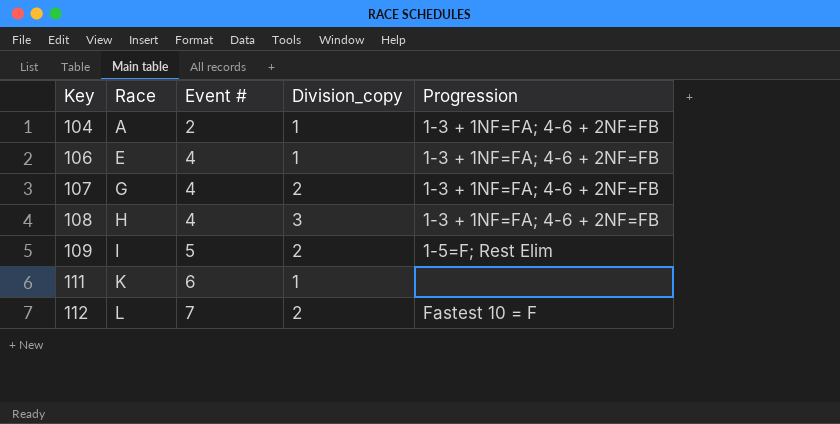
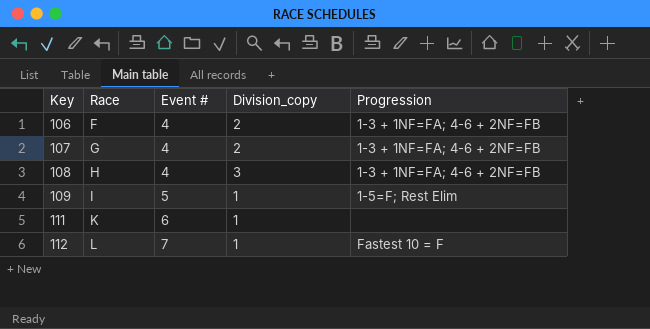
row 104: A | 2 | 1 | 1-3 + 1NF=FA; 4-6 + 2NF=FB -> none
106 | Race: E -> F
106 | Division_copy: 1 -> 2
109 | Division_copy: 2 -> 1
112 | Division_copy: 2 -> 1

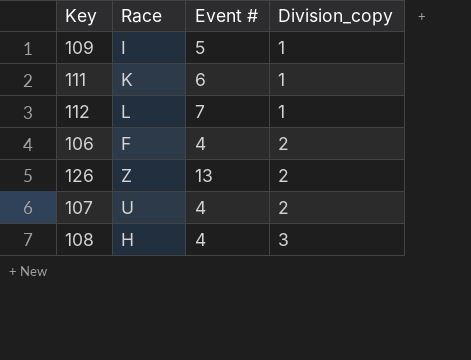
row order: Key ascending -> Division_copy ascending
column Progression | position: 5 -> none
row 126: none -> Z | 13 | 2
107 | Race: G -> U

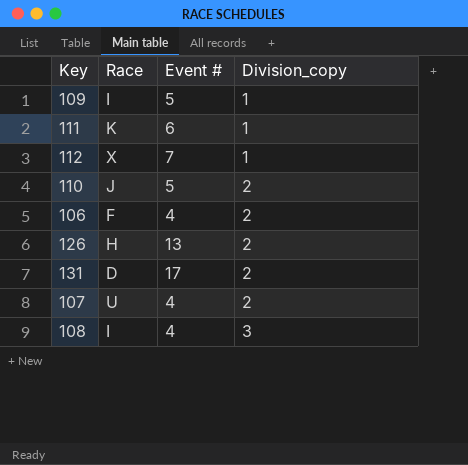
112 | Race: L -> X
row 110: none -> J | 5 | 2
126 | Race: Z -> H
row 131: none -> D | 17 | 2
108 | Race: H -> I

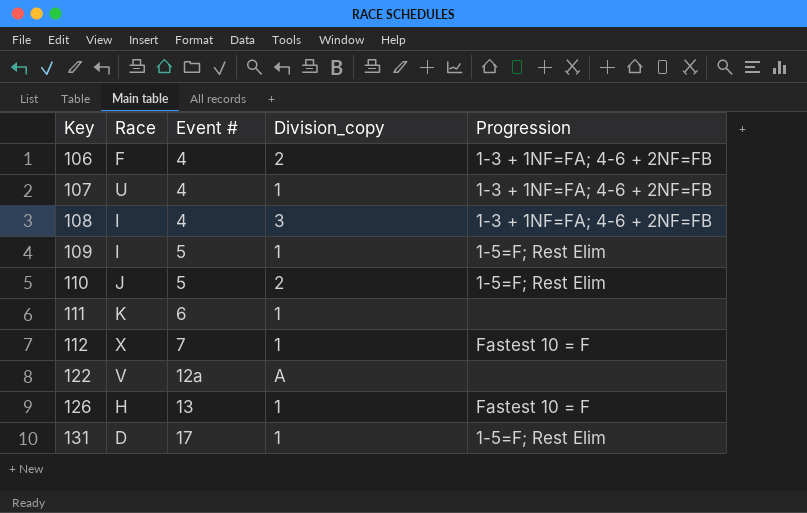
row order: Division_copy ascending -> Key ascending
column Progression | position: none -> 5
107 | Division_copy: 2 -> 1
row 122: none -> V | 12a | A | none
126 | Division_copy: 2 -> 1
131 | Division_copy: 2 -> 1

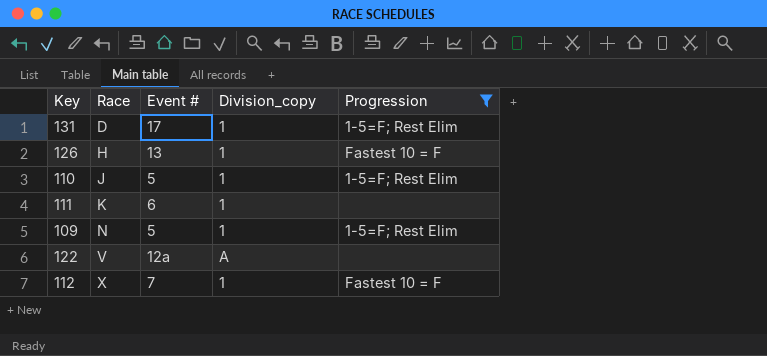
filter: none -> Progression != 1-3 + 1NF=FA; 4-6 + 2NF=FB
row order: Key ascending -> Race ascending
110 | Division_copy: 2 -> 1
109 | Race: I -> N

